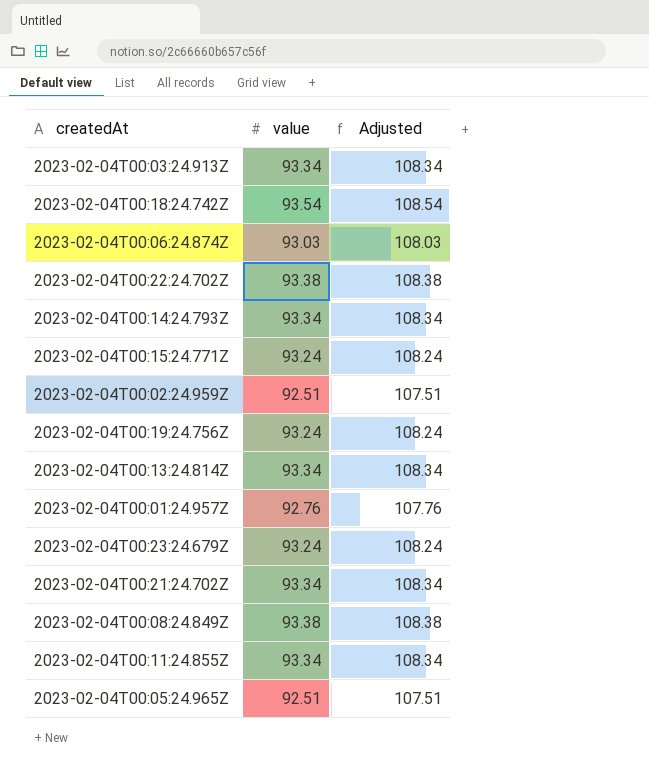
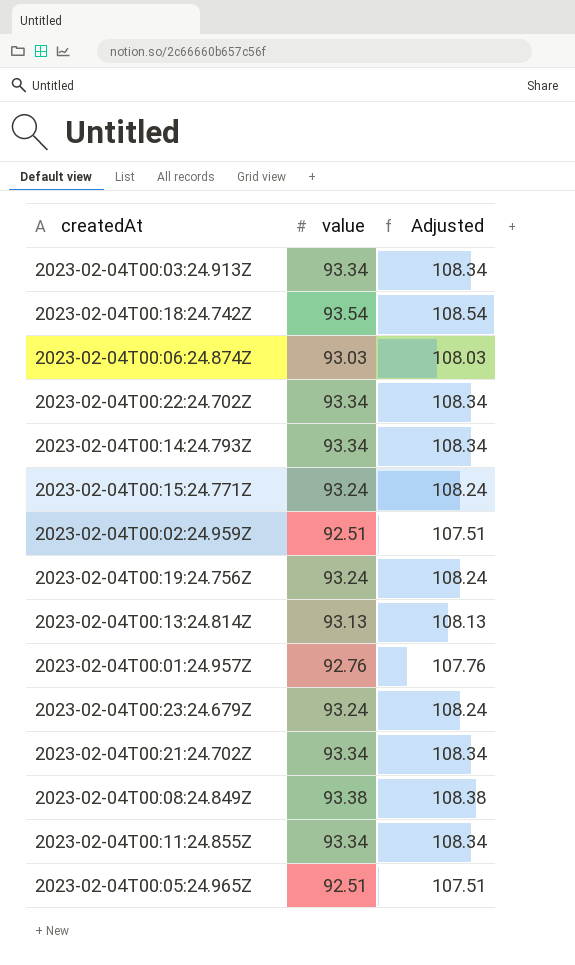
2023-02-04T00:22:24.702Z | value: 93.38 -> 93.34
2023-02-04T00:22:24.702Z | Adjusted: 108.38 -> 108.34
2023-02-04T00:13:24.814Z | value: 93.34 -> 93.13
2023-02-04T00:13:24.814Z | Adjusted: 108.34 -> 108.13

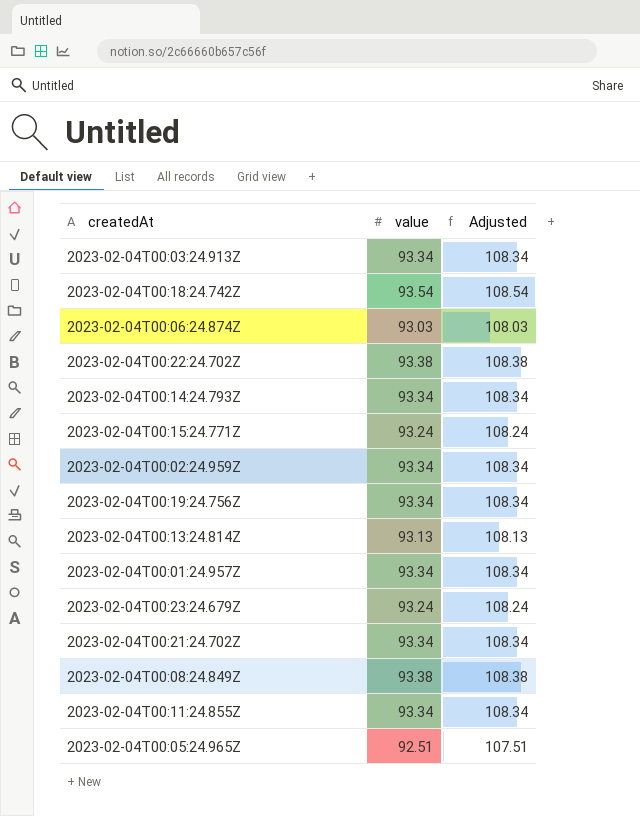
2023-02-04T00:22:24.702Z | value: 93.34 -> 93.38
2023-02-04T00:22:24.702Z | Adjusted: 108.34 -> 108.38
2023-02-04T00:02:24.959Z | value: 92.51 -> 93.34
2023-02-04T00:02:24.959Z | Adjusted: 107.51 -> 108.34
2023-02-04T00:19:24.756Z | value: 93.24 -> 93.34
2023-02-04T00:19:24.756Z | Adjusted: 108.24 -> 108.34
2023-02-04T00:01:24.957Z | value: 92.76 -> 93.34
2023-02-04T00:01:24.957Z | Adjusted: 107.76 -> 108.34

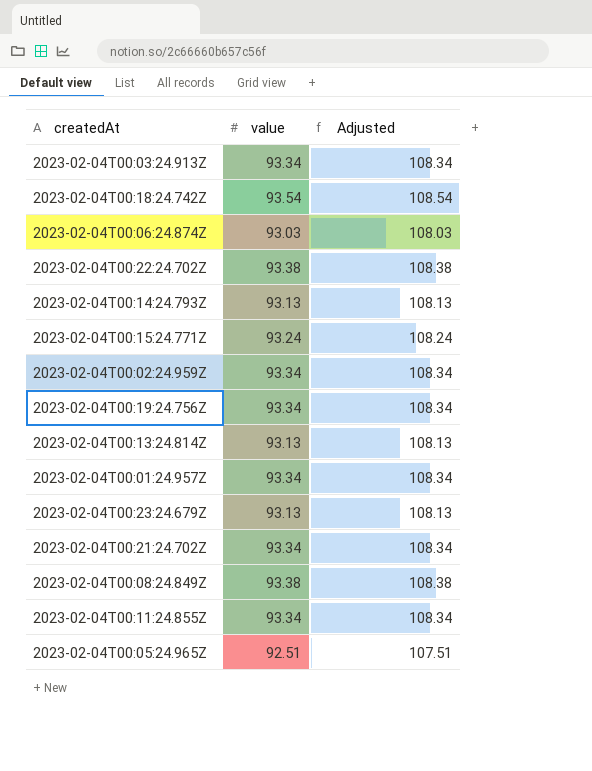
2023-02-04T00:14:24.793Z | value: 93.34 -> 93.13
2023-02-04T00:14:24.793Z | Adjusted: 108.34 -> 108.13
2023-02-04T00:23:24.679Z | value: 93.24 -> 93.13
2023-02-04T00:23:24.679Z | Adjusted: 108.24 -> 108.13

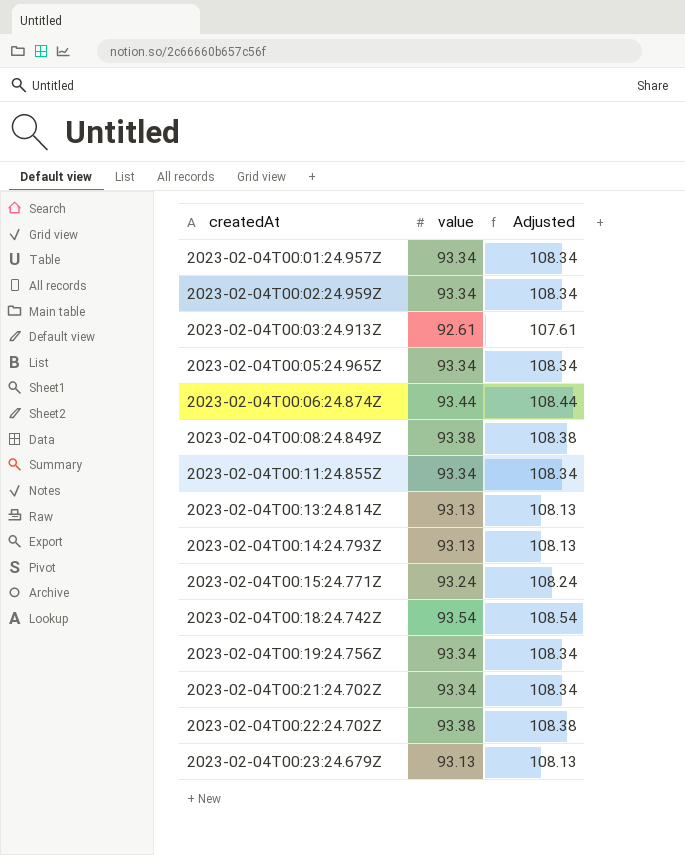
row order: none -> createdAt ascending
2023-02-04T00:03:24.913Z | value: 93.34 -> 92.61
2023-02-04T00:03:24.913Z | Adjusted: 108.34 -> 107.61
2023-02-04T00:05:24.965Z | value: 92.51 -> 93.34
2023-02-04T00:05:24.965Z | Adjusted: 107.51 -> 108.34
2023-02-04T00:06:24.874Z | value: 93.03 -> 93.44
2023-02-04T00:06:24.874Z | Adjusted: 108.03 -> 108.44

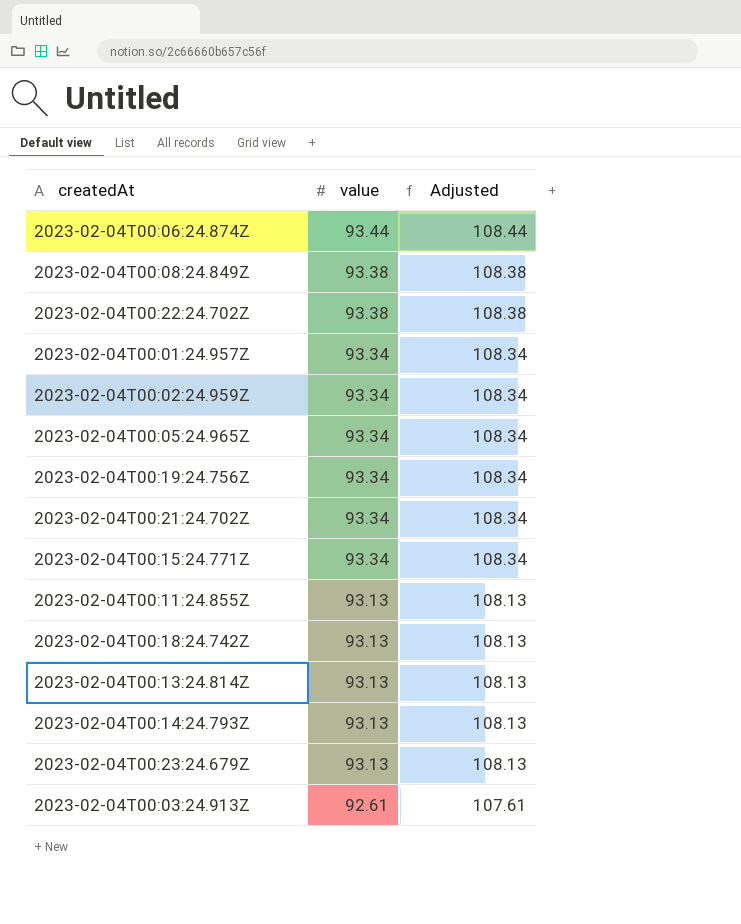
row order: createdAt ascending -> value descending
2023-02-04T00:15:24.771Z | value: 93.24 -> 93.34
2023-02-04T00:15:24.771Z | Adjusted: 108.24 -> 108.34
2023-02-04T00:11:24.855Z | value: 93.34 -> 93.13
2023-02-04T00:11:24.855Z | Adjusted: 108.34 -> 108.13
2023-02-04T00:18:24.742Z | value: 93.54 -> 93.13
2023-02-04T00:18:24.742Z | Adjusted: 108.54 -> 108.13

